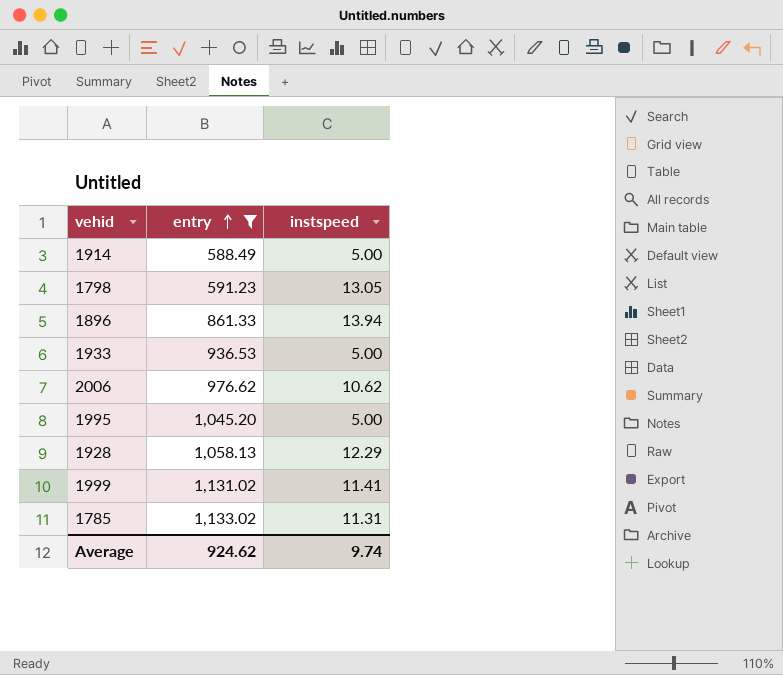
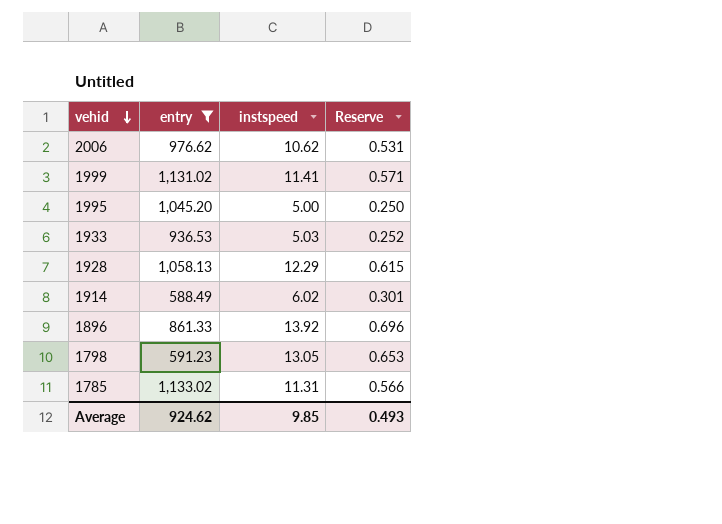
row order: entry ascending -> vehid descending
column Reserve | formula: none -> [instspeed] * 0.05
1933 | instspeed: 5.00 -> 5.03
1914 | instspeed: 5.00 -> 6.02
1896 | instspeed: 13.94 -> 13.92
Average | instspeed: 9.74 -> 9.85

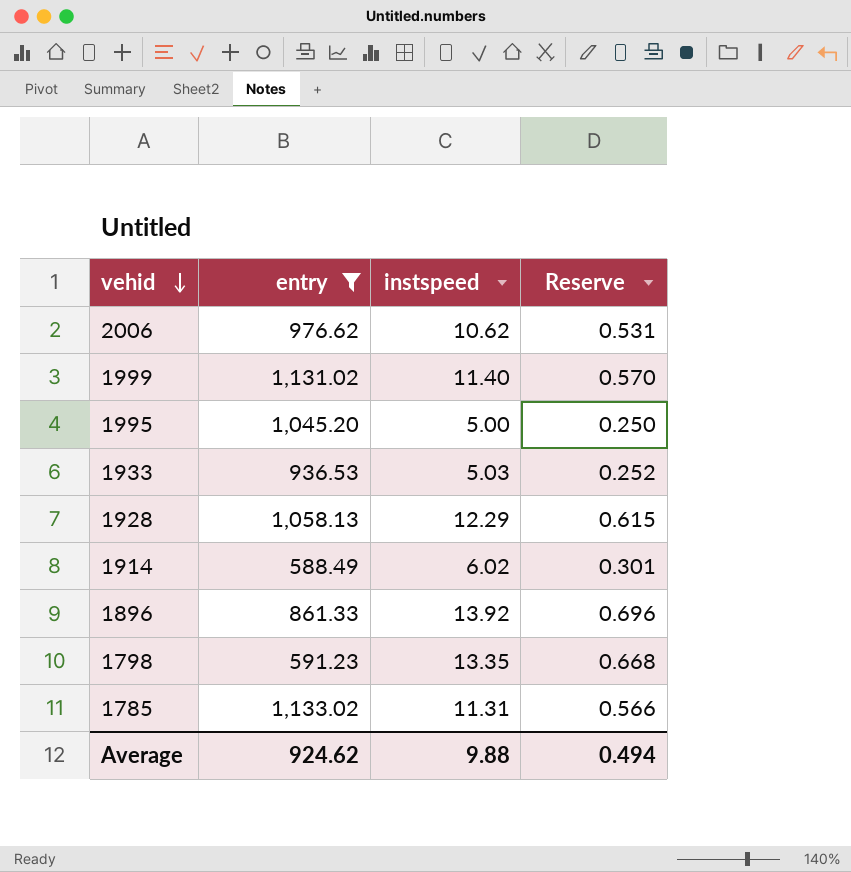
1999 | instspeed: 11.41 -> 11.40
1999 | Reserve: 0.571 -> 0.570
1798 | instspeed: 13.05 -> 13.35
1798 | Reserve: 0.653 -> 0.668
Average | instspeed: 9.85 -> 9.88
Average | Reserve: 0.493 -> 0.494

